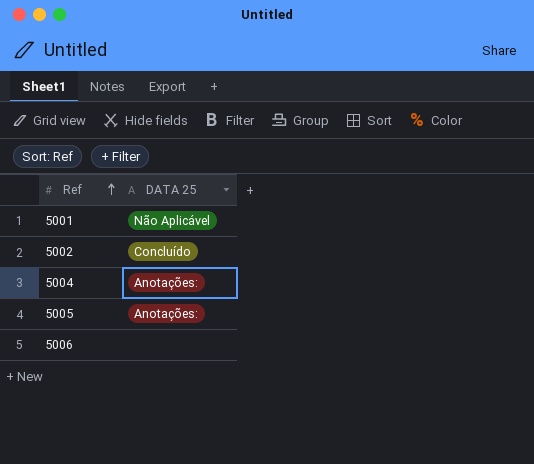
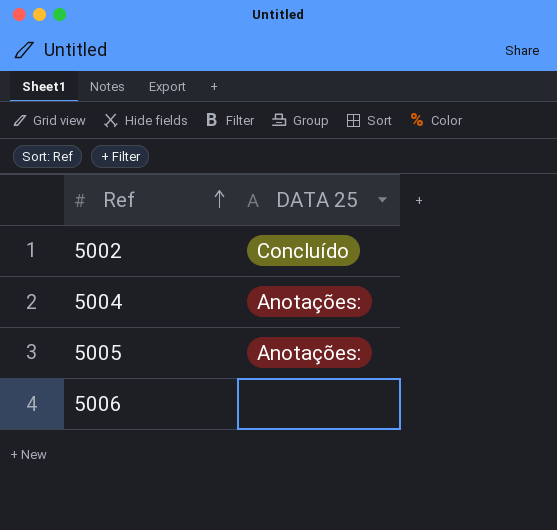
row 5001: Não Aplicável -> none

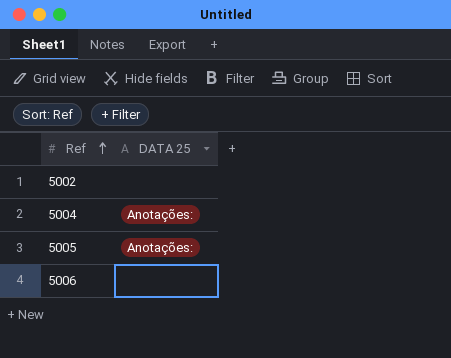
5002 | DATA 25: Concluído -> none

